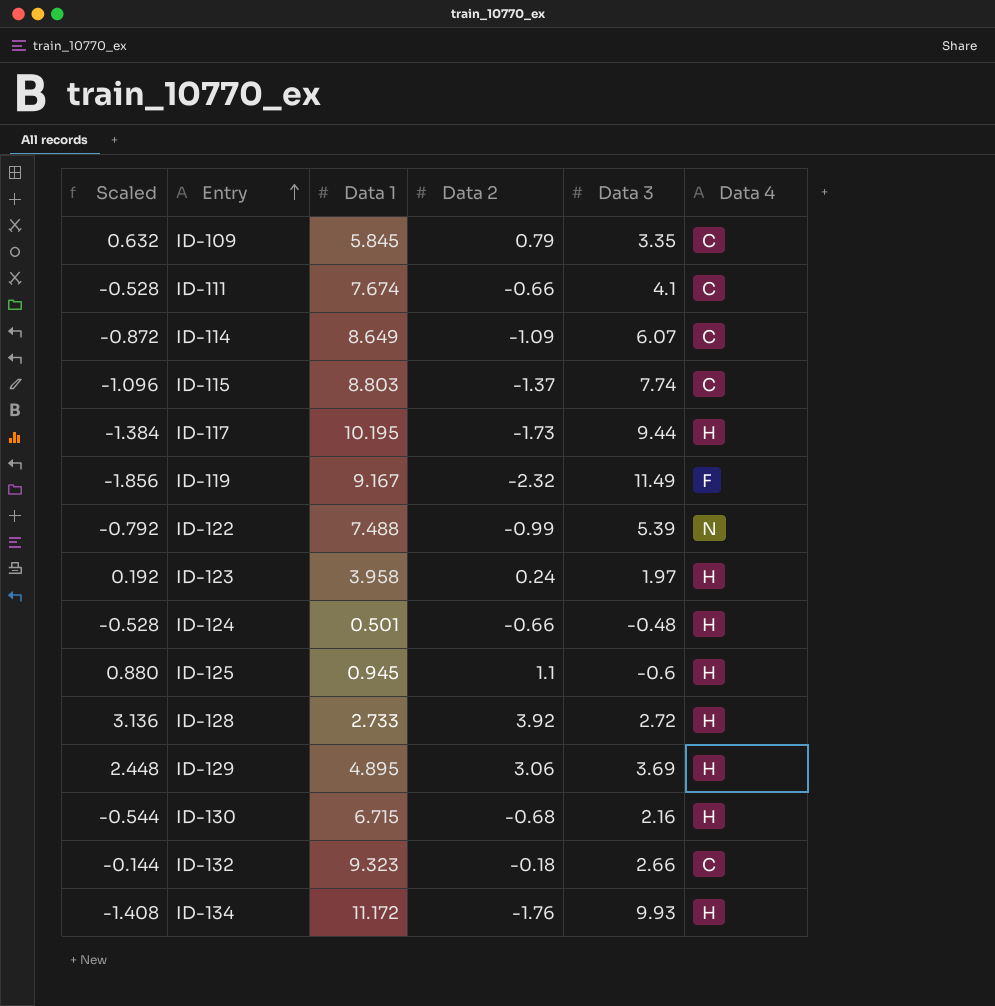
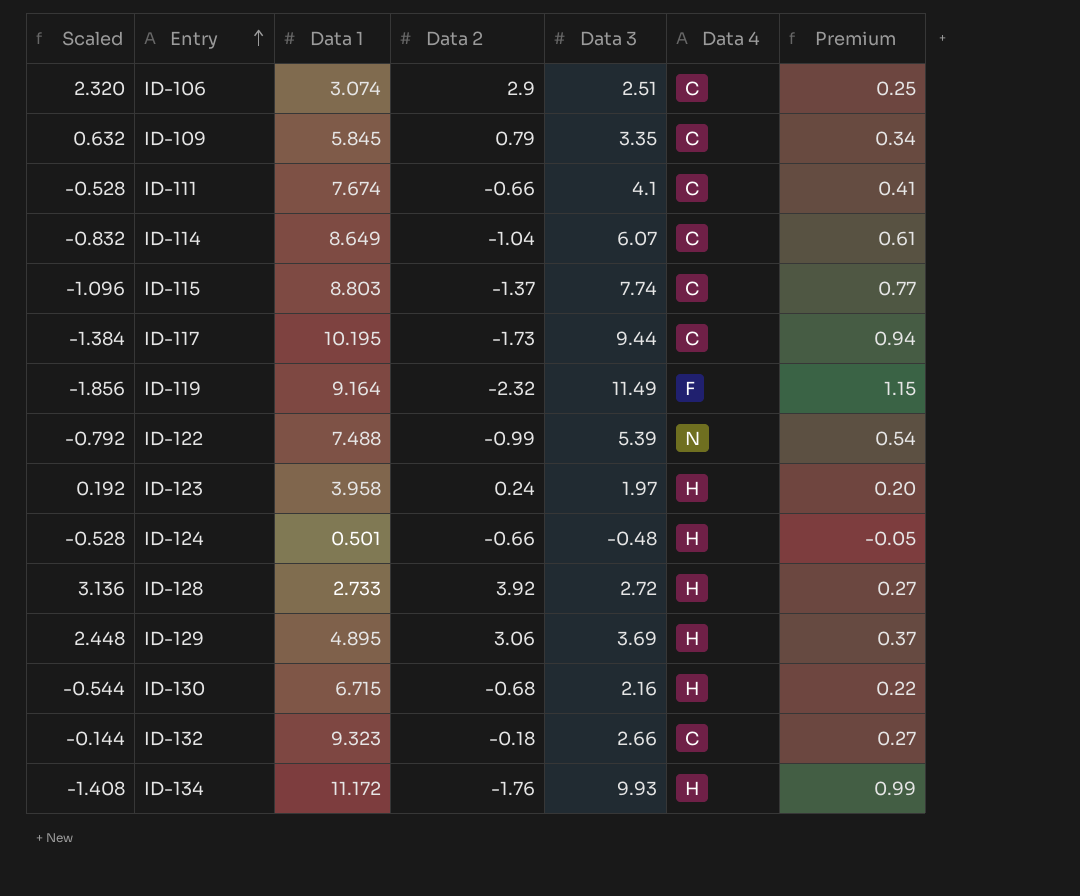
column Premium | formula: none -> [Data 3] * 0.1
row ID-125: 0.880 | 0.945 | 1.1 | -0.6 | H -> none
row ID-106: none -> 2.320 | 3.074 | 2.9 | 2.51 | C | 0.25
ID-114 | Scaled: -0.872 -> -0.832
ID-114 | Data 2: -1.09 -> -1.04
ID-117 | Data 4: H -> C
ID-119 | Data 1: 9.167 -> 9.164

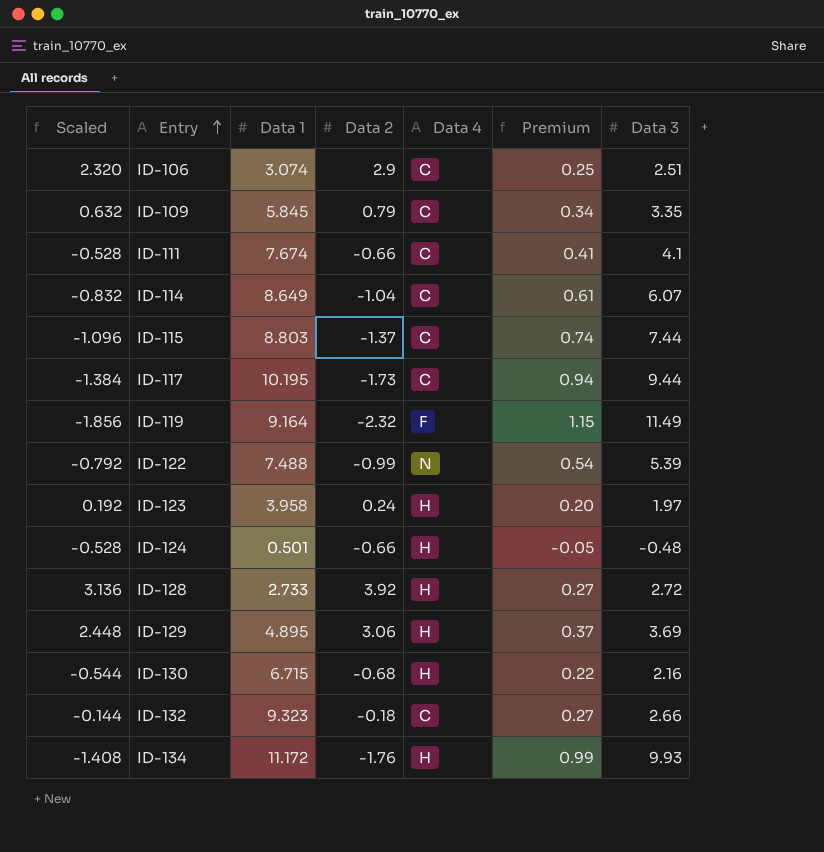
column Data 3 | position: 5 -> 7
ID-115 | Premium: 0.77 -> 0.74
ID-115 | Data 3: 7.74 -> 7.44

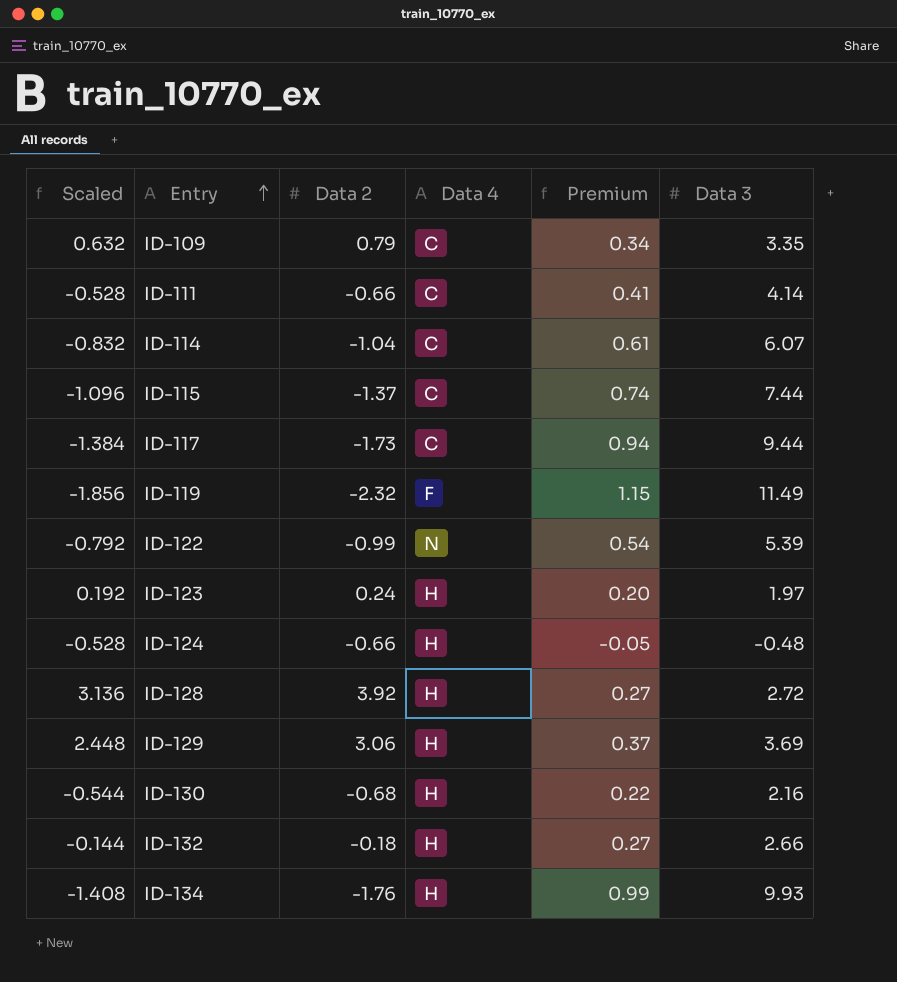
column Data 1 | position: 3 -> none
row ID-106: 2.320 | 3.074 | 2.9 | C | 0.25 | 2.51 -> none
ID-111 | Data 3: 4.1 -> 4.14
ID-132 | Data 4: C -> H

